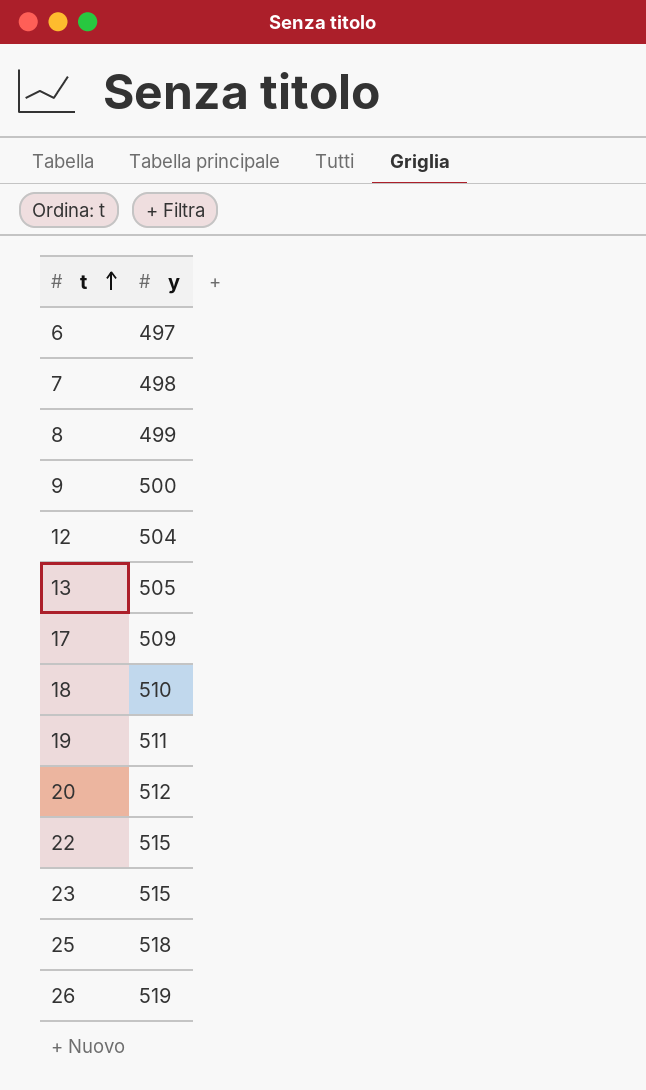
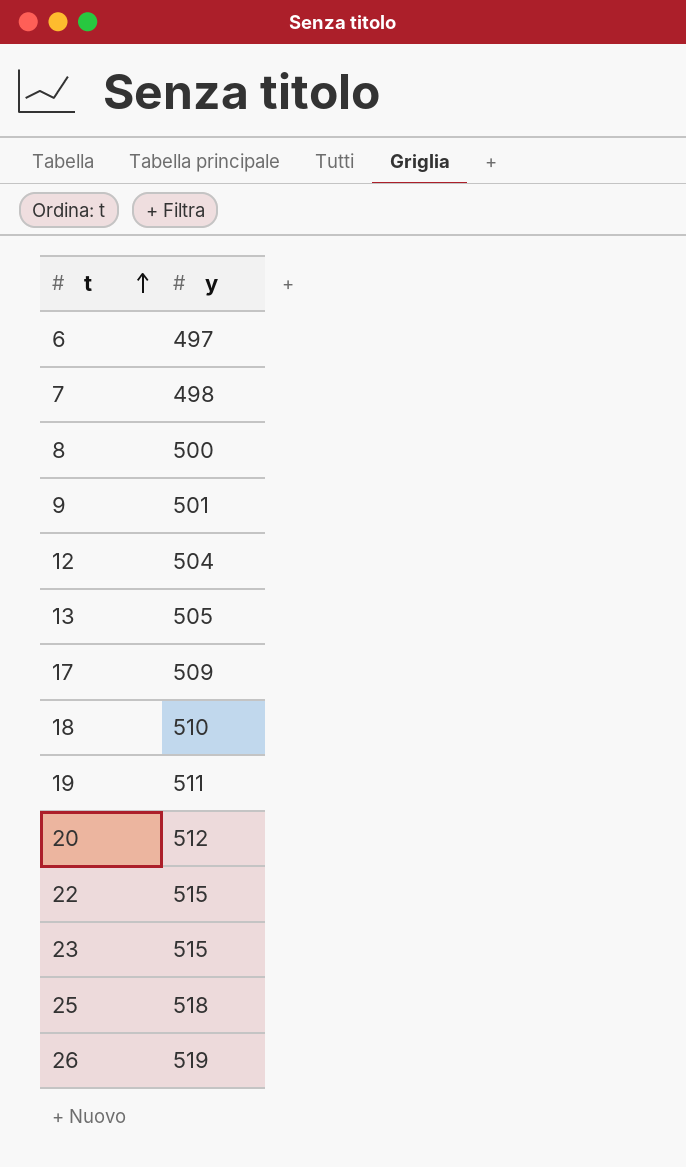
8 | y: 499 -> 500
9 | y: 500 -> 501

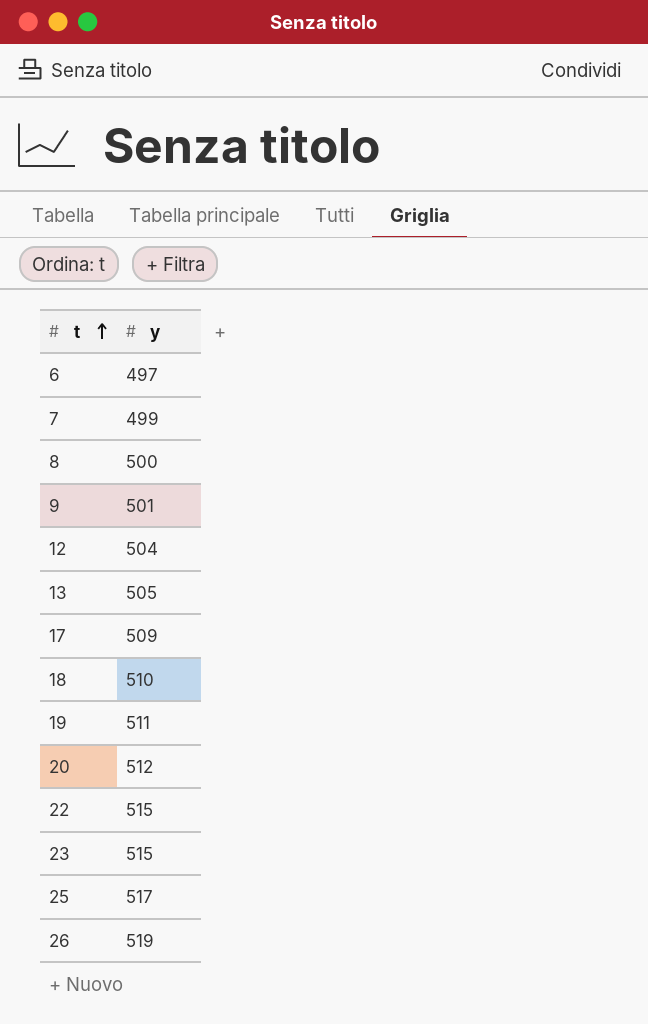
7 | y: 498 -> 499
25 | y: 518 -> 517

